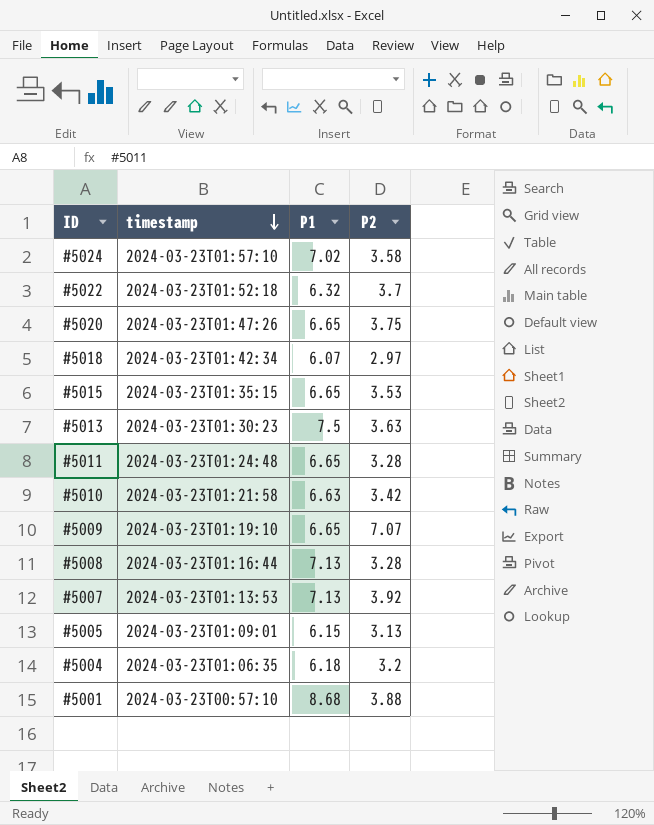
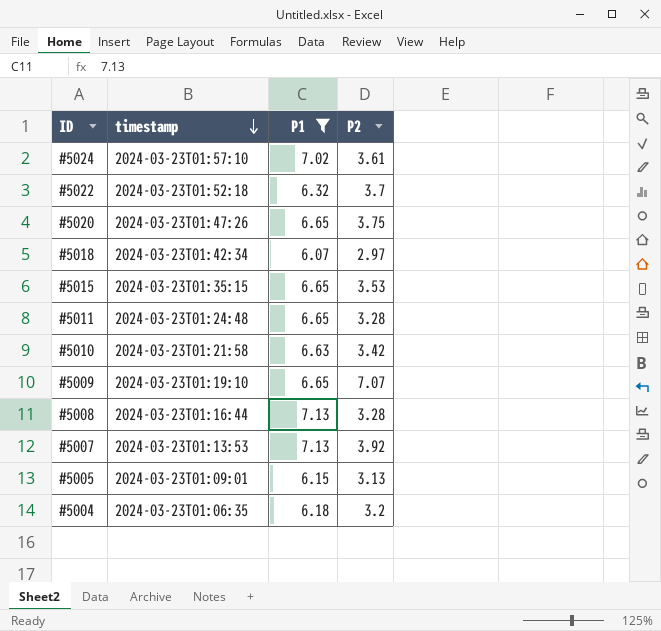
filter: none -> P1 <= 7.13
#5024 | P2: 3.58 -> 3.61

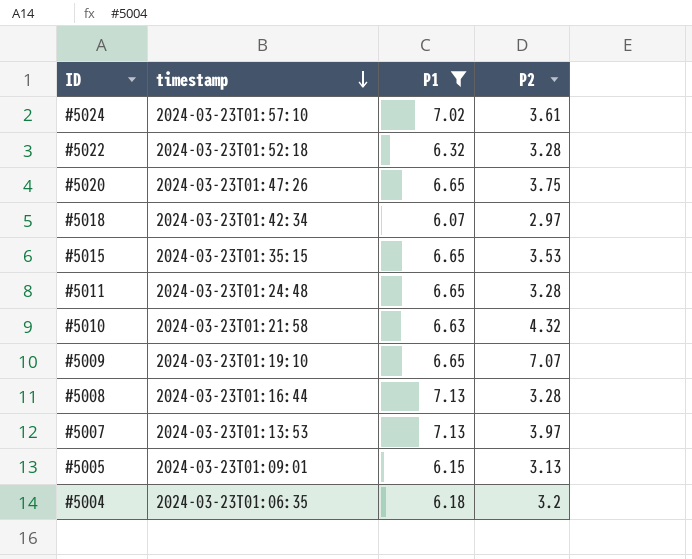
#5022 | P2: 3.7 -> 3.28
#5010 | P2: 3.42 -> 4.32
#5007 | P2: 3.92 -> 3.97

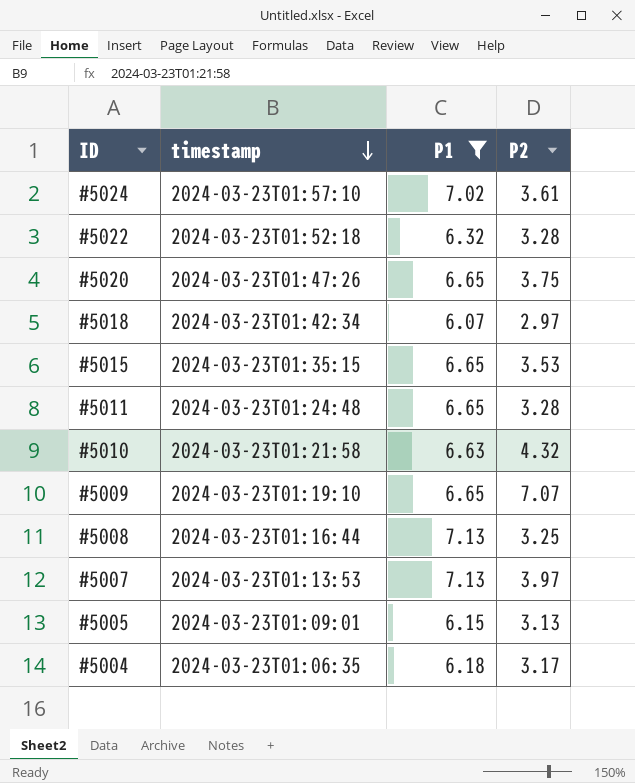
#5008 | P2: 3.28 -> 3.25
#5004 | P2: 3.2 -> 3.17

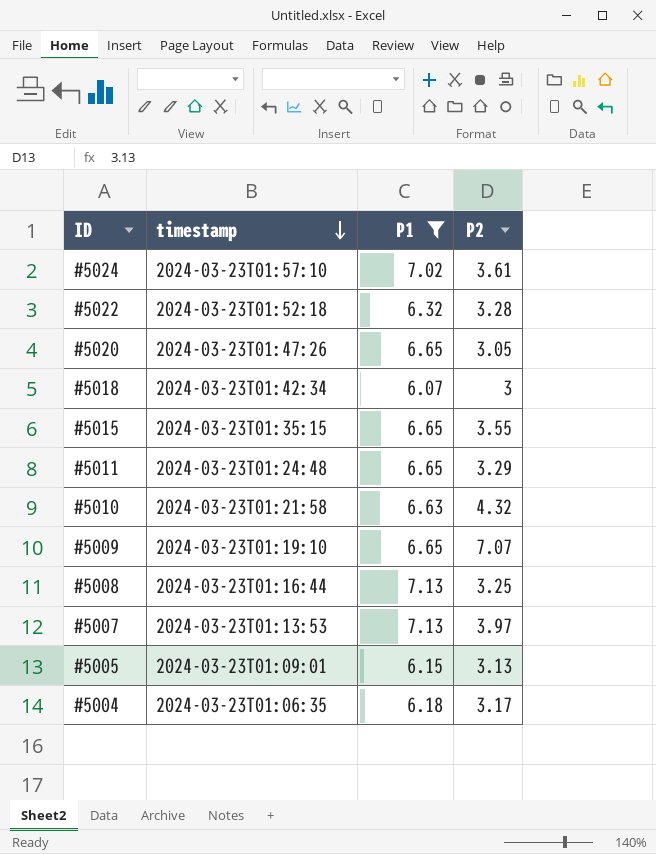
#5020 | P2: 3.75 -> 3.05
#5018 | P2: 2.97 -> 3
#5015 | P2: 3.53 -> 3.55
#5011 | P2: 3.28 -> 3.29

